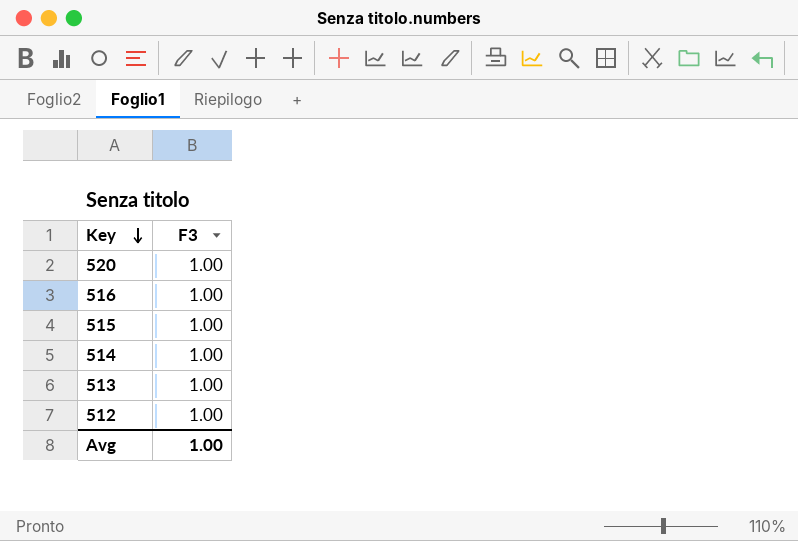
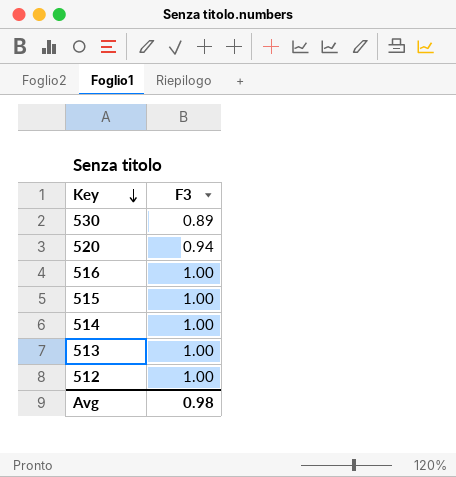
row 530: none -> 0.89
520 | F3: 1.00 -> 0.94
Avg | F3: 1.00 -> 0.98

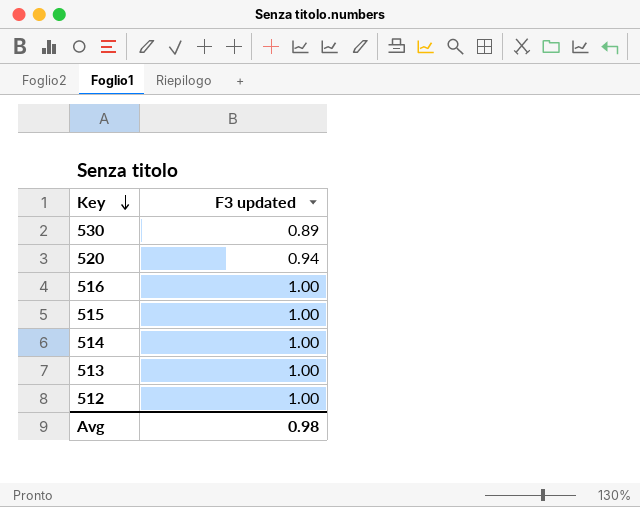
column name: F3 -> F3 updated

